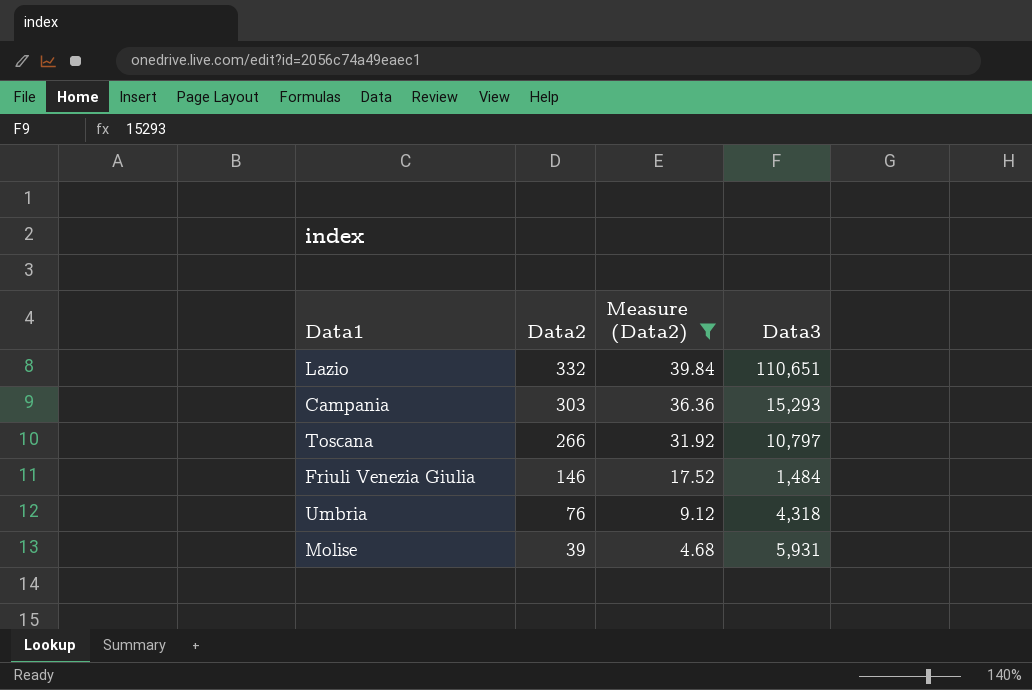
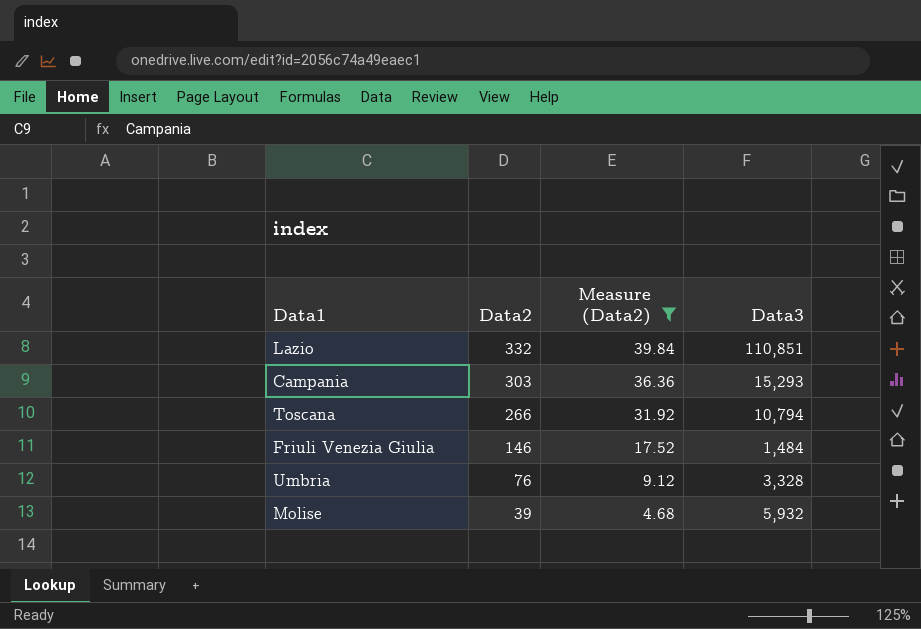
Lazio | Data3: 110,651 -> 110,851
Toscana | Data3: 10,797 -> 10,794
Umbria | Data3: 4,318 -> 3,328
Molise | Data3: 5,931 -> 5,932

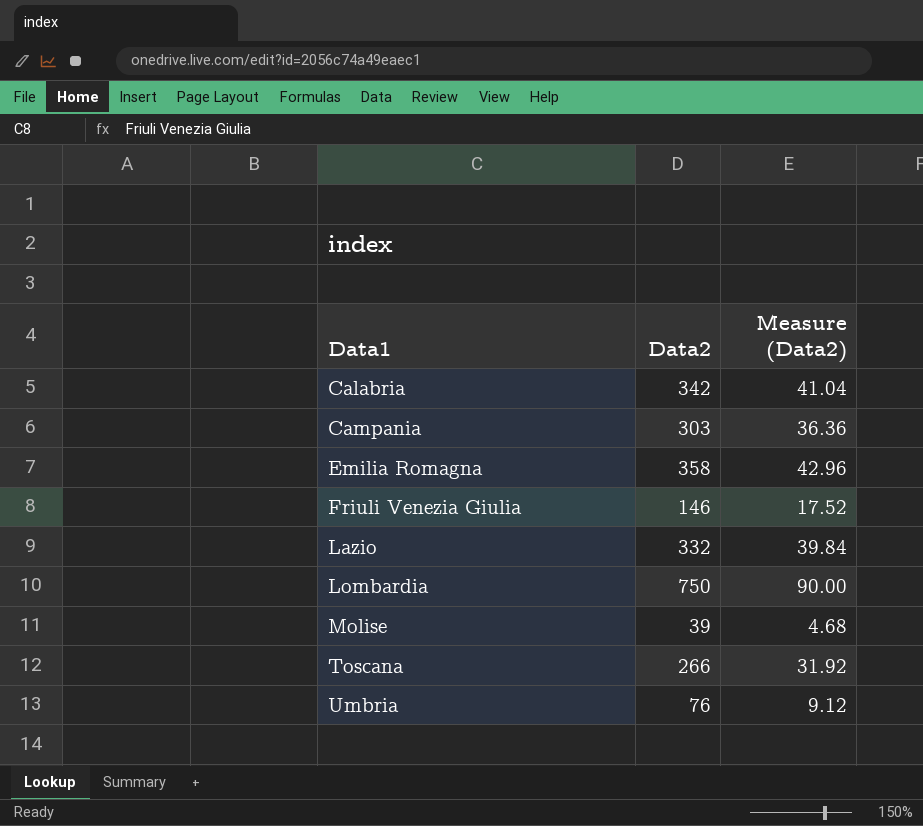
filter: Measure (Data2) <= 39.84 -> none
row order: Data2 descending -> Data1 ascending
column Data3 | position: 4 -> none

